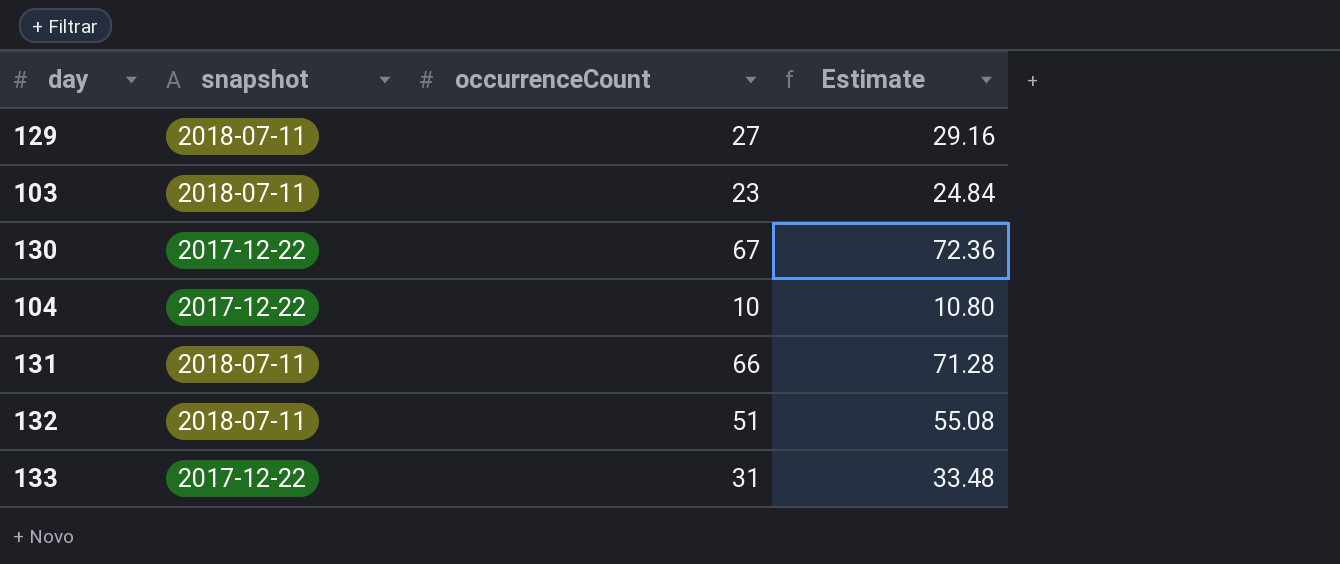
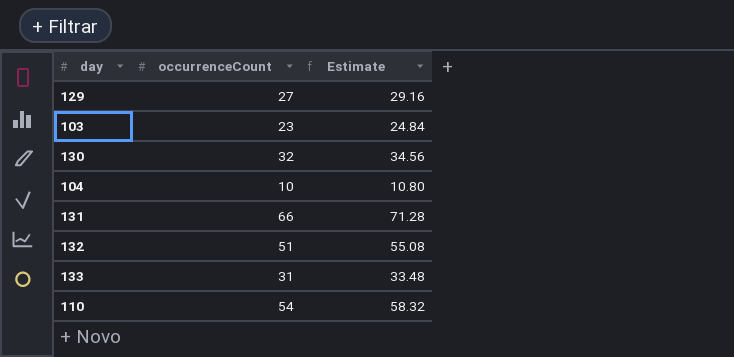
column snapshot | position: 2 -> none
130 | occurrenceCount: 67 -> 32
130 | Estimate: 72.36 -> 34.56
row 110: none -> 54 | 58.32

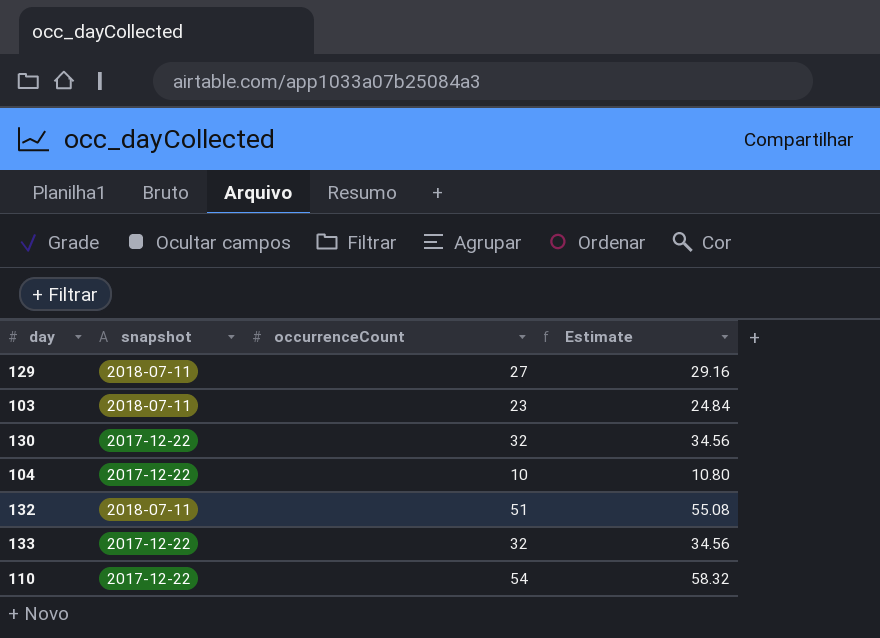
column snapshot | position: none -> 2
row 131: 66 | 71.28 -> none
133 | occurrenceCount: 31 -> 32
133 | Estimate: 33.48 -> 34.56

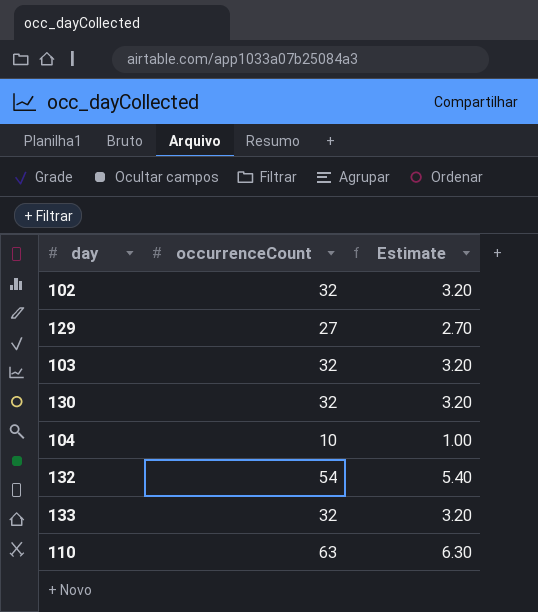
column snapshot | position: 2 -> none
column Estimate | formula: [occurrenceCount] * 1.08 -> [occurrenceCount] * 0.1
row 102: none -> 32 | 3.20
103 | occurrenceCount: 23 -> 32
132 | occurrenceCount: 51 -> 54
110 | occurrenceCount: 54 -> 63

